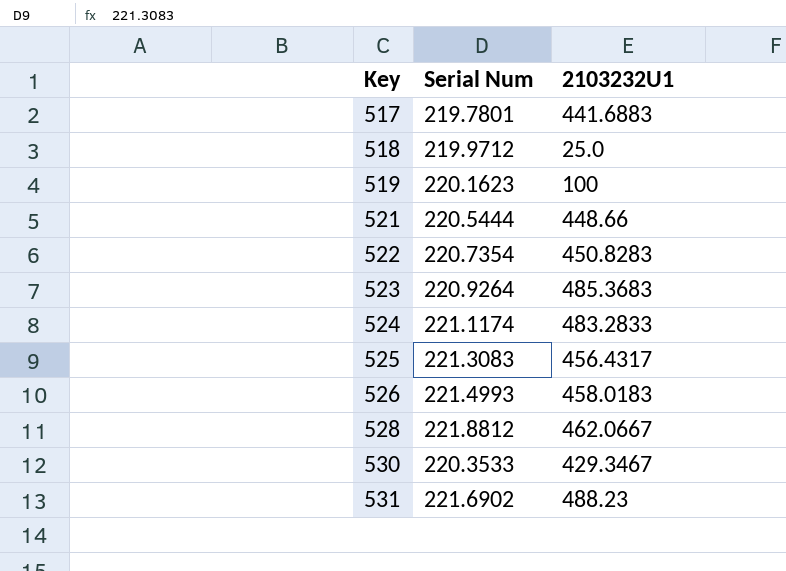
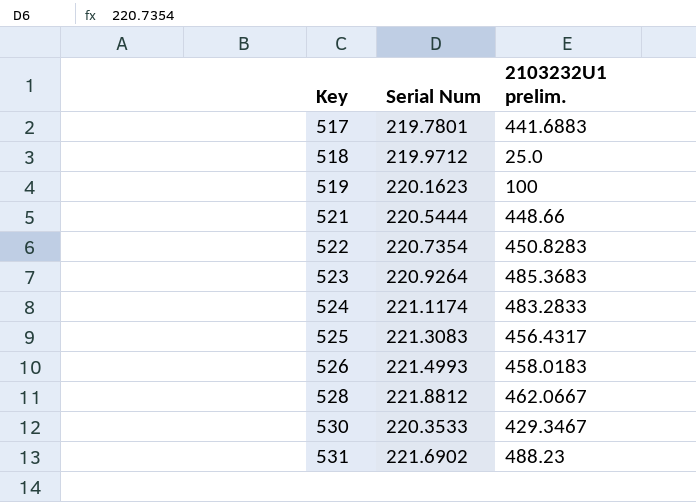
column name: 2103232U1 -> 2103232U1 prelim.

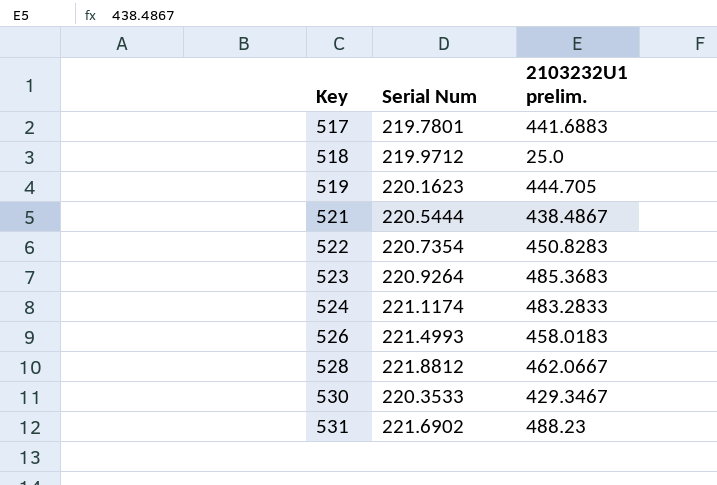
row 525: 221.3083 | 456.4317 -> none
519 | 2103232U1 prelim.: 100 -> 444.705
521 | 2103232U1 prelim.: 448.66 -> 438.4867

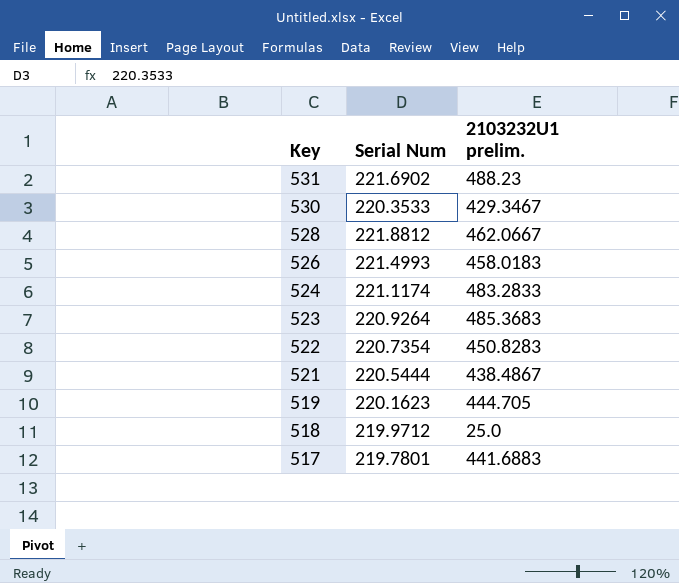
row order: Key ascending -> Key descending

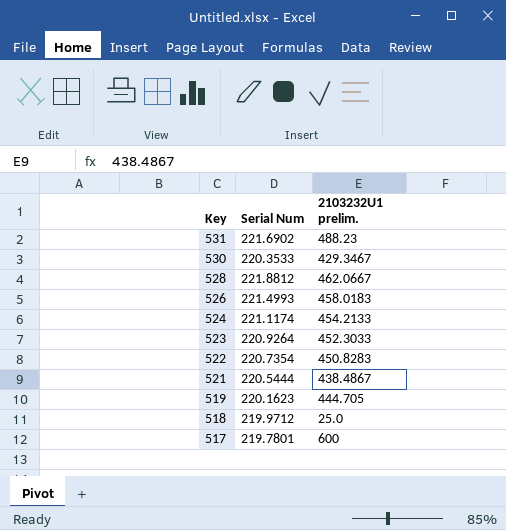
524 | 2103232U1 prelim.: 483.2833 -> 454.2133
523 | 2103232U1 prelim.: 485.3683 -> 452.3033
517 | 2103232U1 prelim.: 441.6883 -> 600

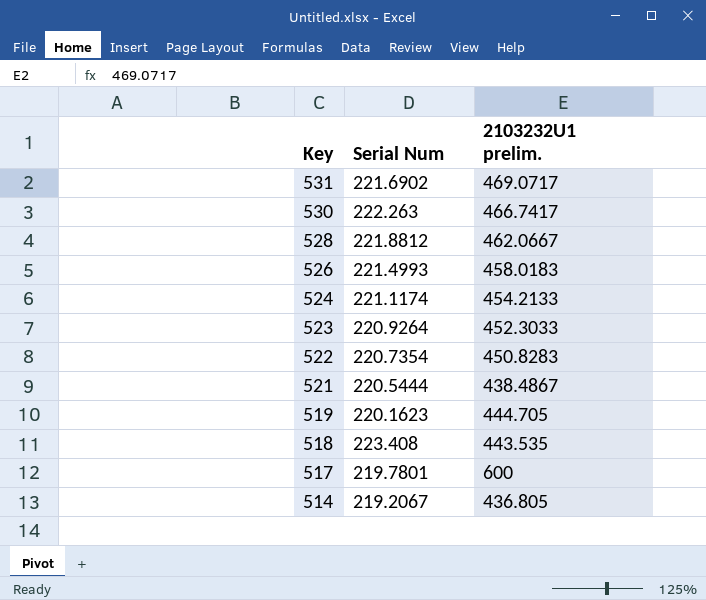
531 | 2103232U1 prelim.: 488.23 -> 469.0717
530 | Serial Num: 220.3533 -> 222.263
530 | 2103232U1 prelim.: 429.3467 -> 466.7417
518 | Serial Num: 219.9712 -> 223.408
518 | 2103232U1 prelim.: 25.0 -> 443.535
row 514: none -> 219.2067 | 436.805

